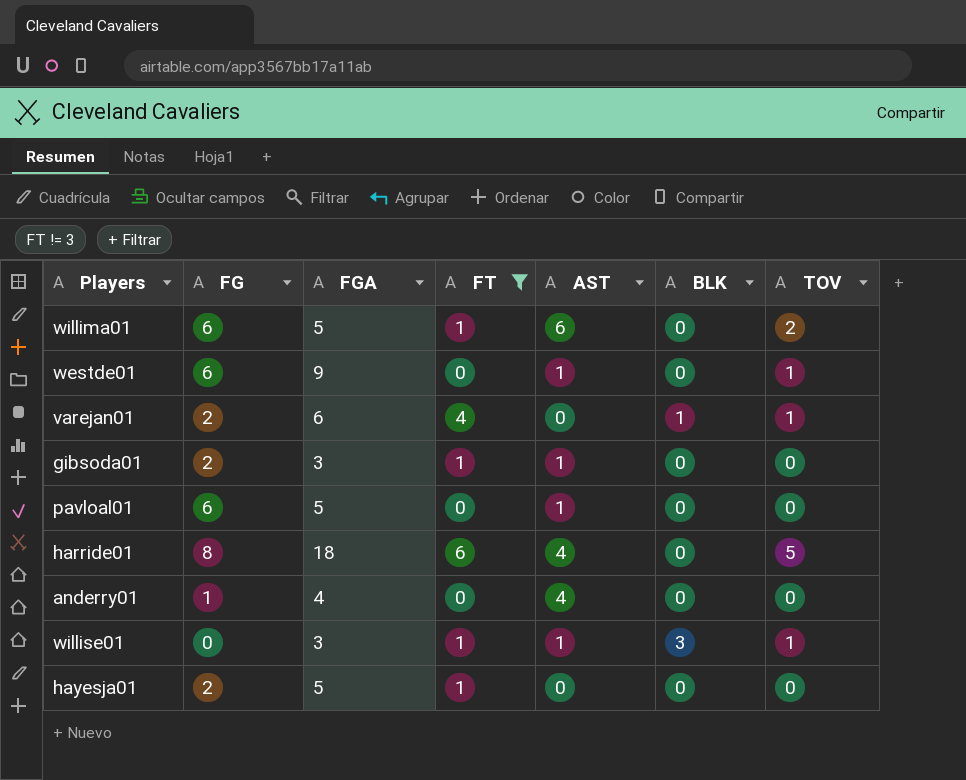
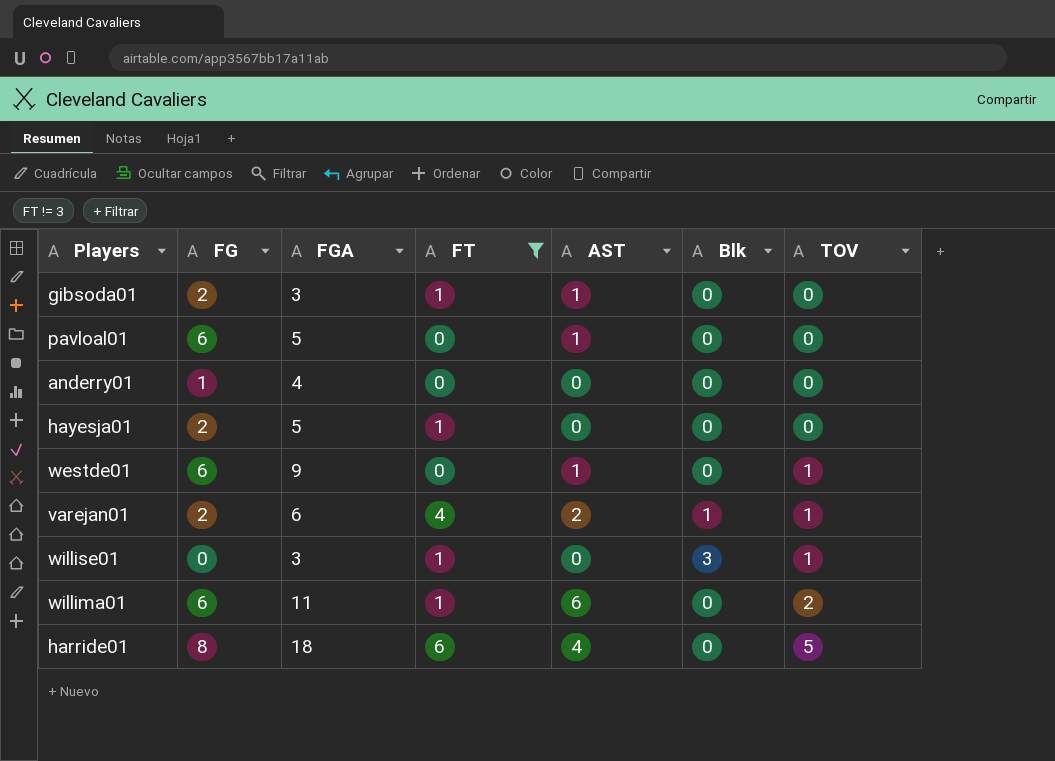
row order: none -> TOV ascending
column name: BLK -> Blk
anderry01 | AST: 4 -> 0
varejan01 | AST: 0 -> 2
willise01 | AST: 1 -> 0
willima01 | FGA: 5 -> 11

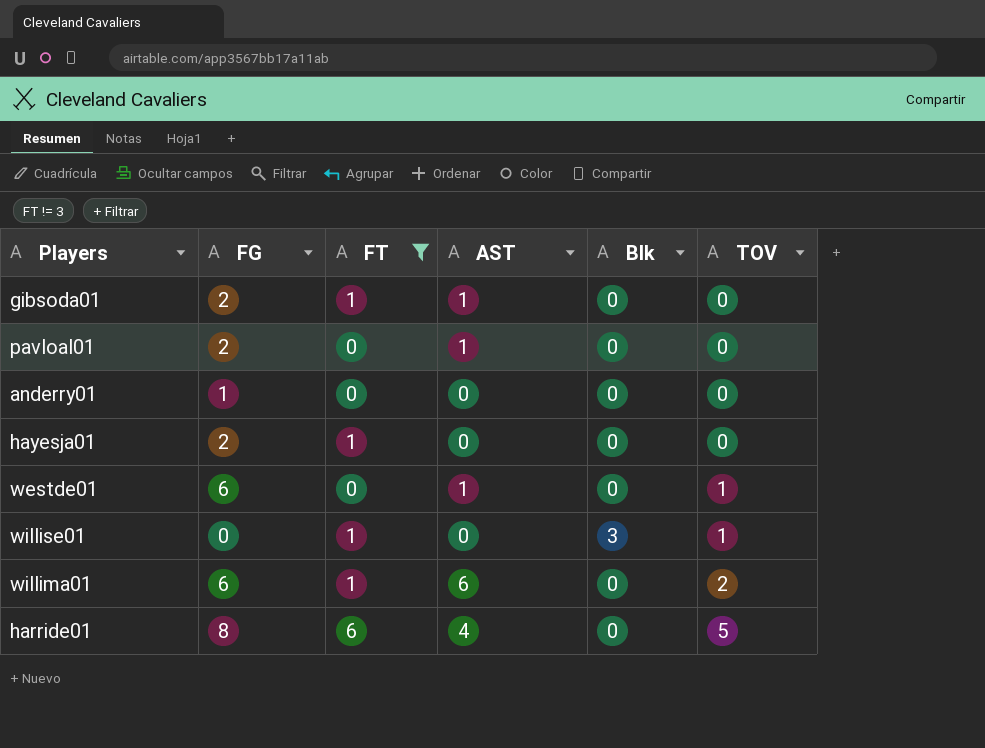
column FGA | position: 3 -> none
row varejan01: 2 | 6 | 4 | 2 | 1 | 1 -> none
pavloal01 | FG: 6 -> 2

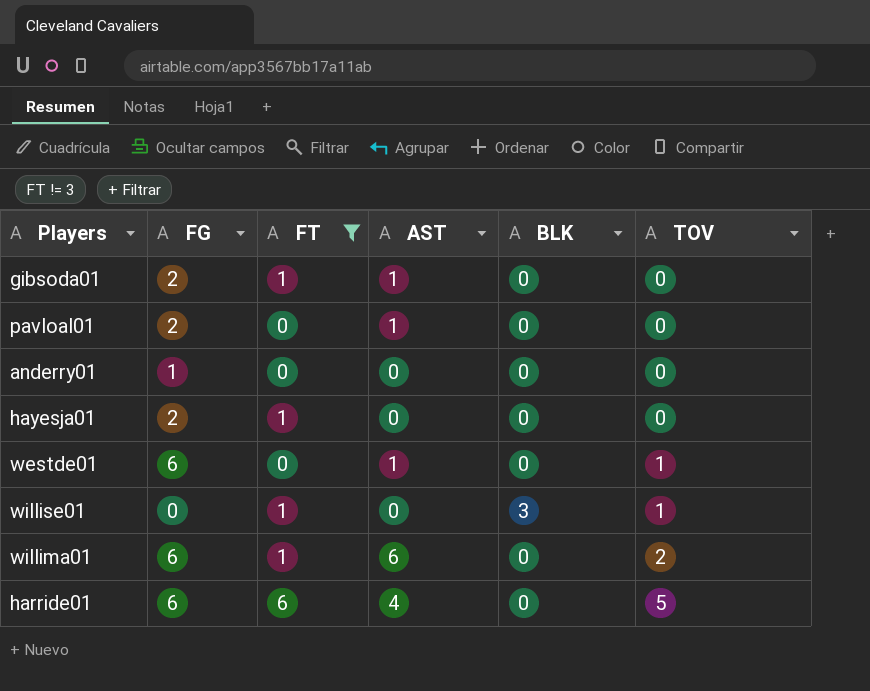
column name: Blk -> BLK
harride01 | FG: 8 -> 6

